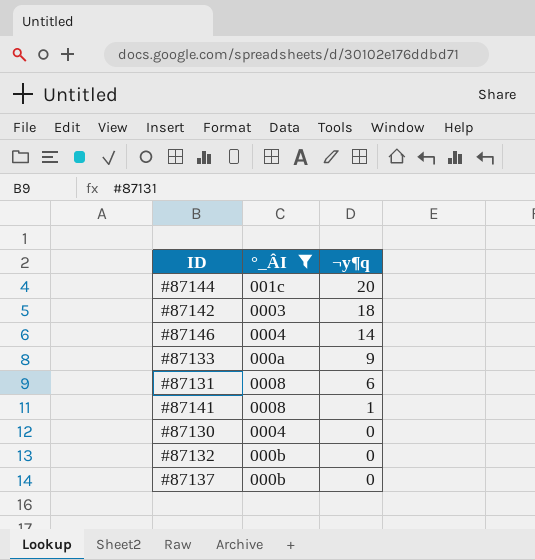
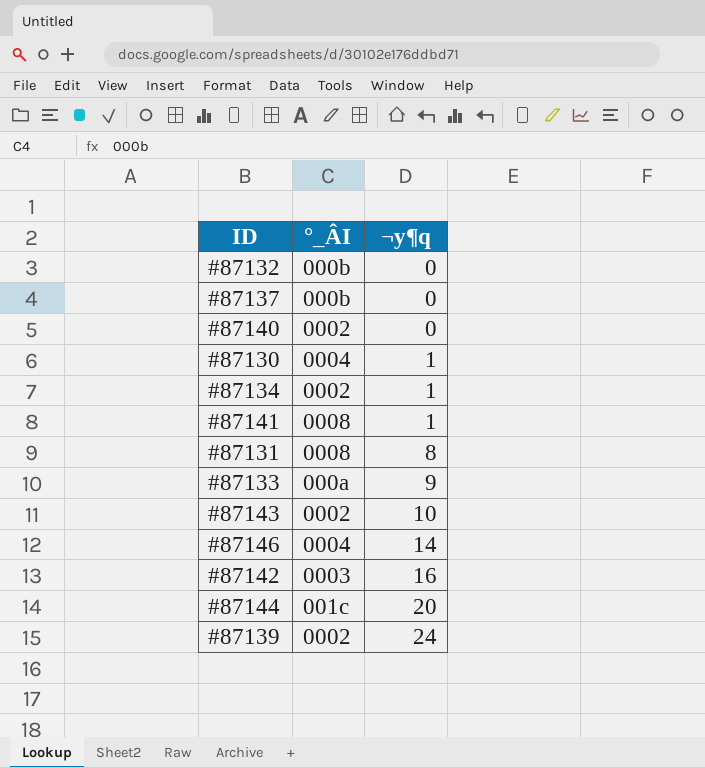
filter: °_ÂI != 0002 -> none
row order: ¬y¶q descending -> ¬y¶q ascending
#87130 | ¬y¶q: 0 -> 1
#87131 | ¬y¶q: 6 -> 8
#87142 | ¬y¶q: 18 -> 16

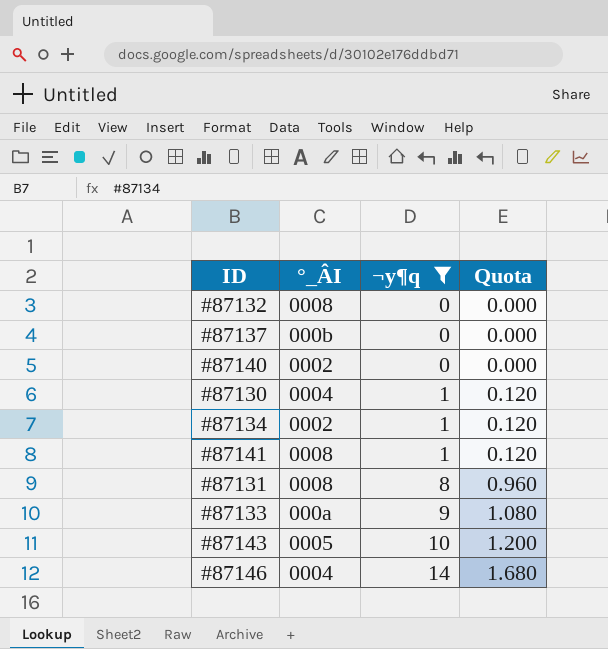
filter: none -> ¬y¶q <= 14
column Quota | formula: none -> [¬y¶q] * 0.12
#87132 | °_ÂI: 000b -> 0008
#87143 | °_ÂI: 0002 -> 0005

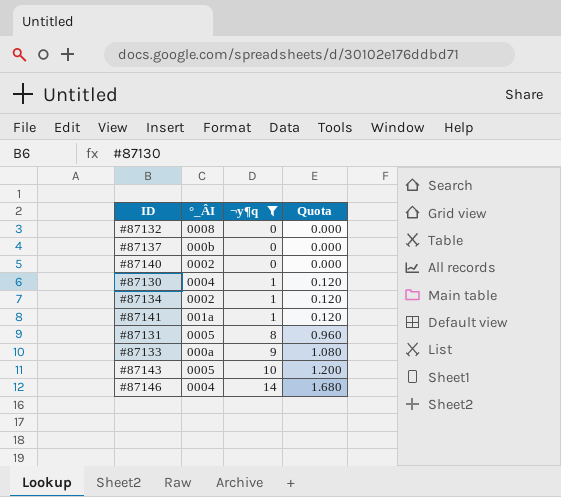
#87141 | °_ÂI: 0008 -> 001a
#87131 | °_ÂI: 0008 -> 0005

